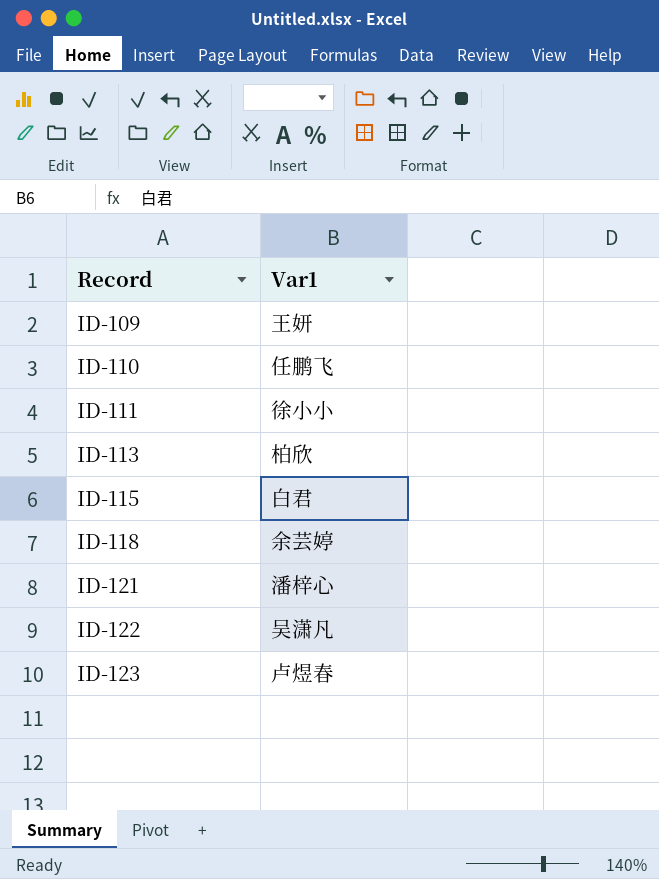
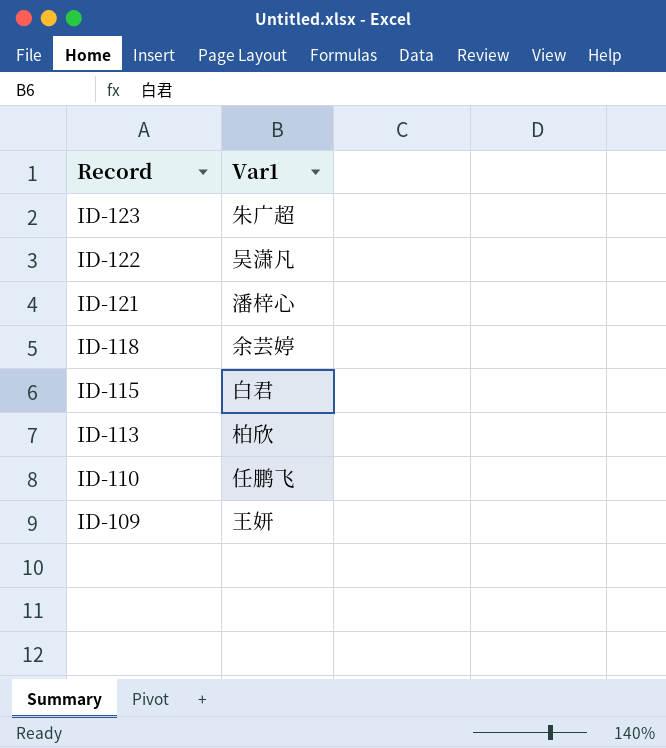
row order: Record ascending -> Record descending
row ID-111: 徐小小 -> none
ID-123 | Var1: 卢煜春 -> 朱广超

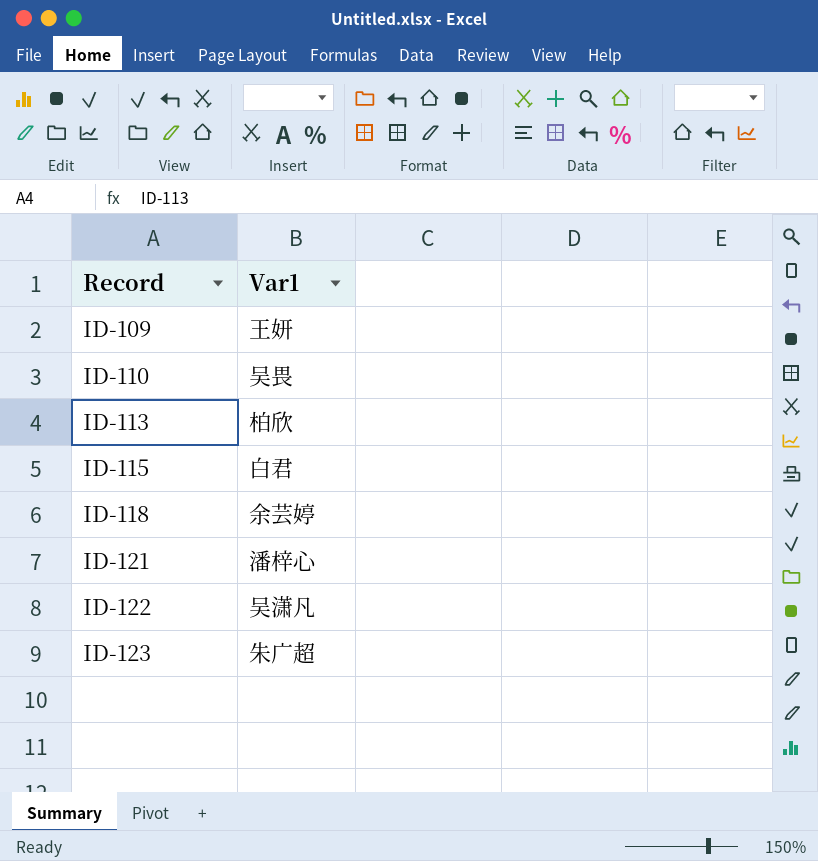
row order: Record descending -> Record ascending
ID-110 | Var1: 任鹏飞 -> 吴畏

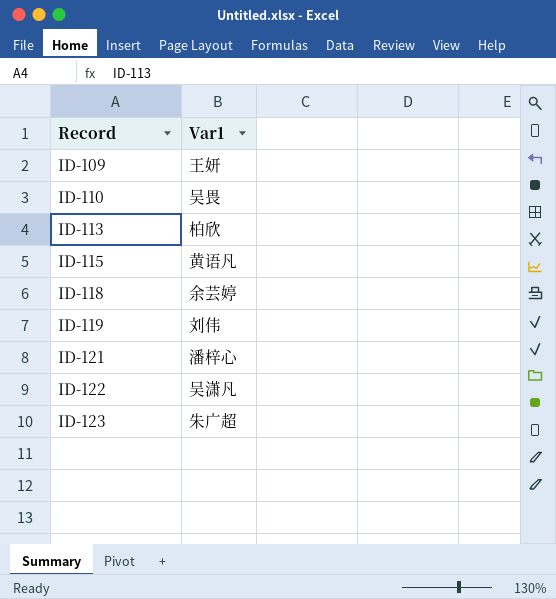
ID-115 | Var1: 白君 -> 黄语凡
row ID-119: none -> 刘伟

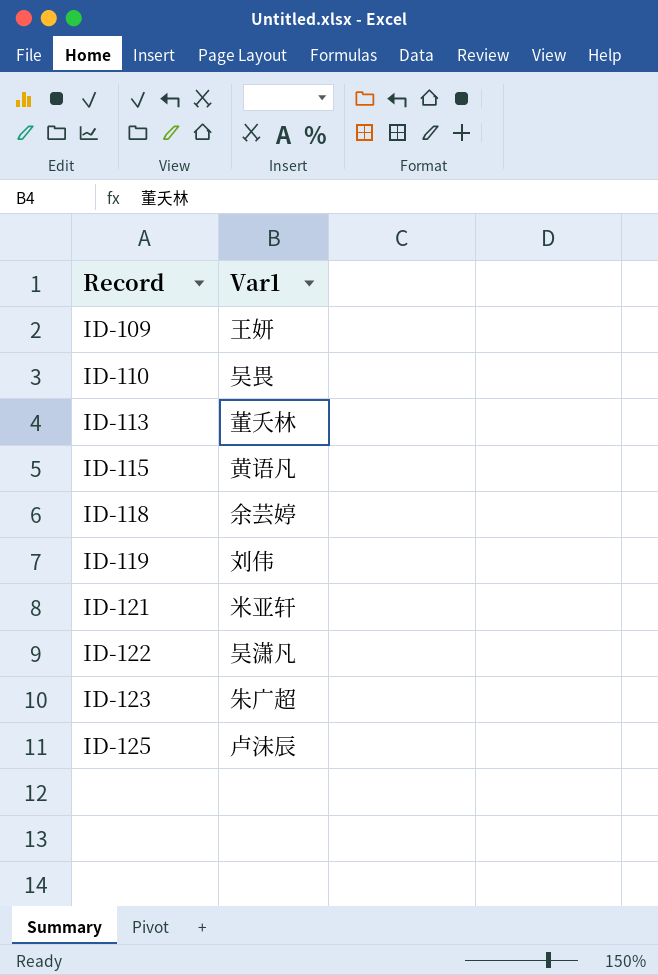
ID-113 | Var1: 柏欣 -> 董夭林
ID-121 | Var1: 潘梓心 -> 米亚轩
row ID-125: none -> 卢沫辰

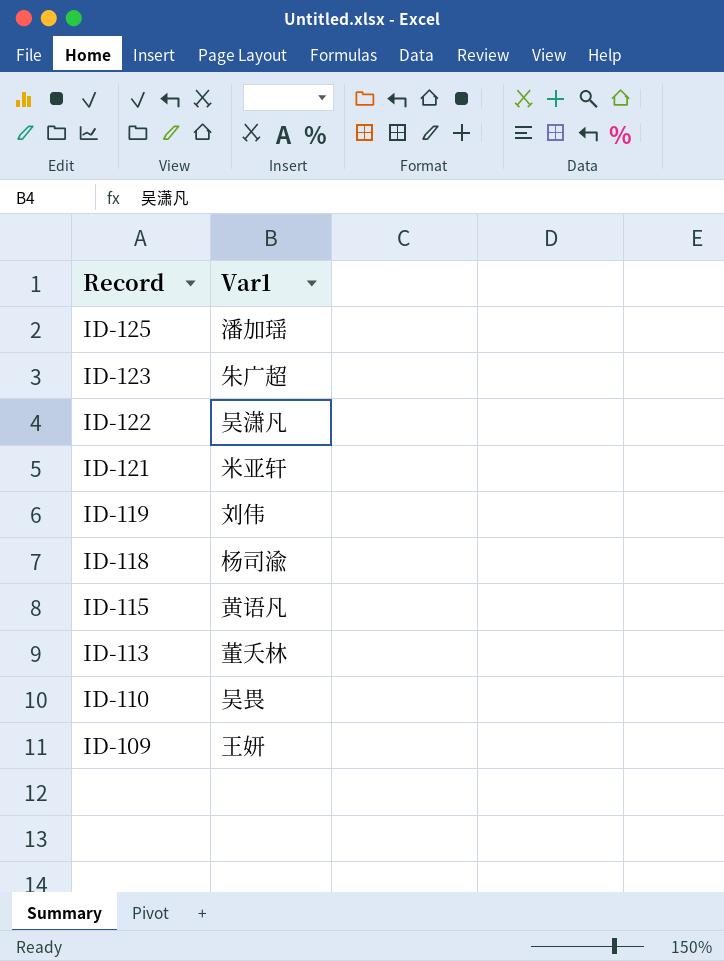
row order: Record ascending -> Record descending
ID-125 | Var1: 卢沫辰 -> 潘加瑶
ID-118 | Var1: 余芸婷 -> 杨司渝

